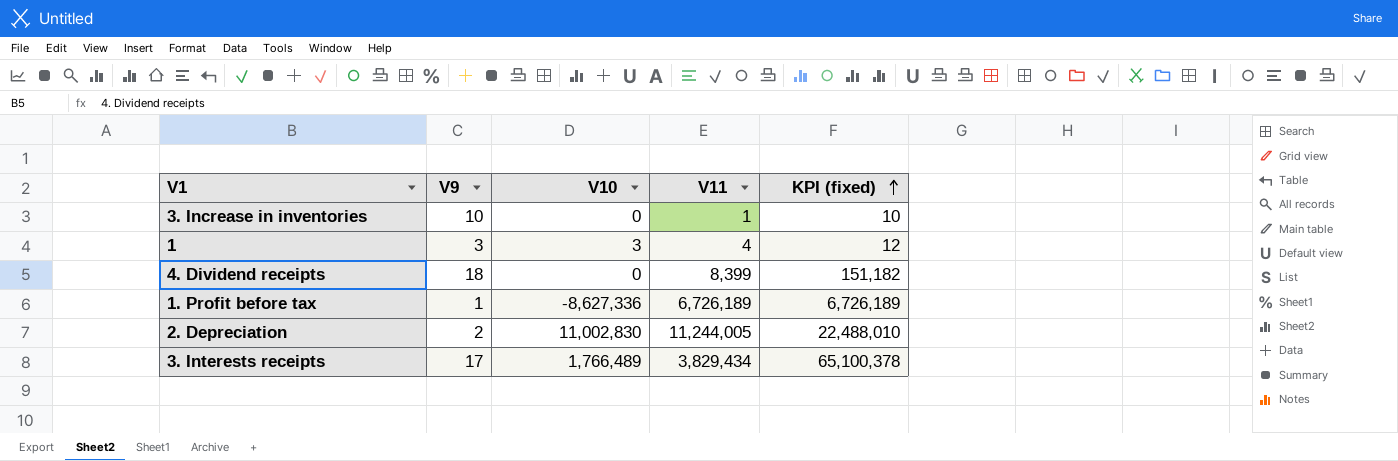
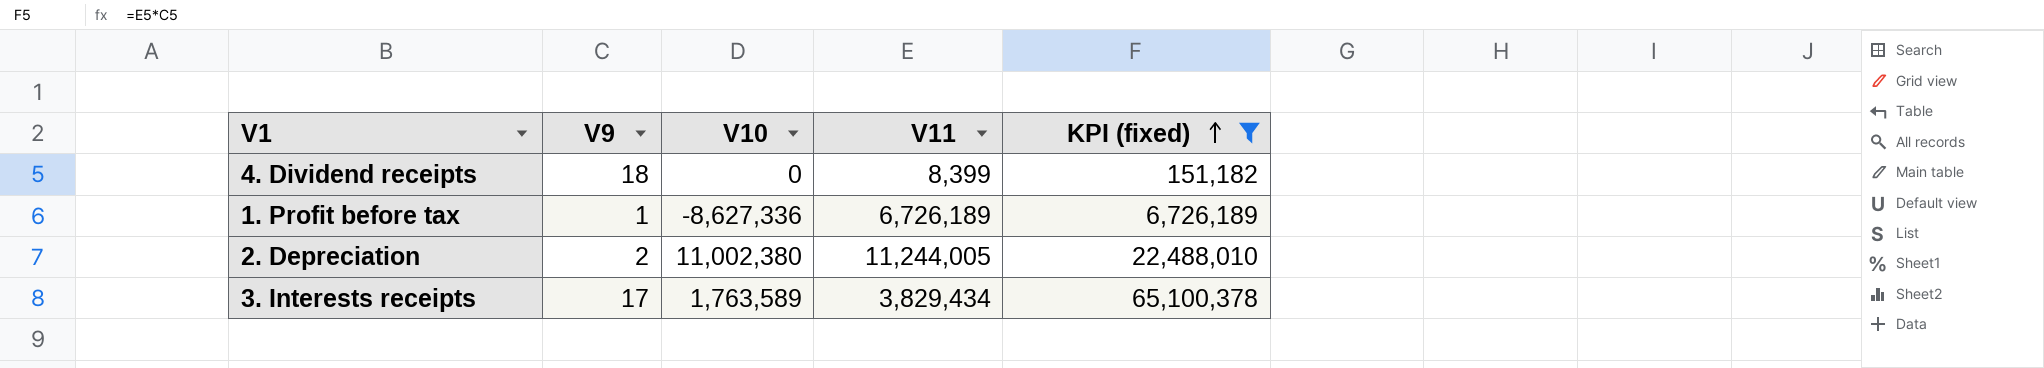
filter: none -> KPI (fixed) >= 151,182
2. Depreciation | V10: 11,002,830 -> 11,002,380
3. Interests receipts | V10: 1,766,489 -> 1,763,589

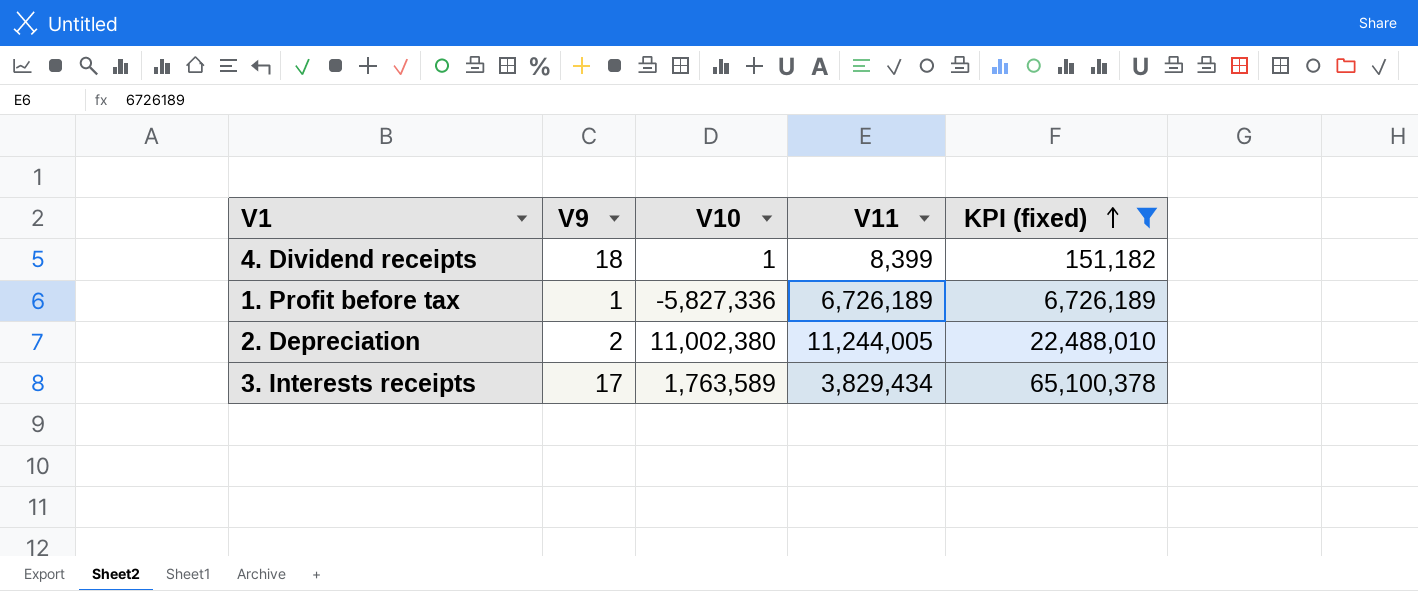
4. Dividend receipts | V10: 0 -> 1
1. Profit before tax | V10: -8,627,336 -> -5,827,336

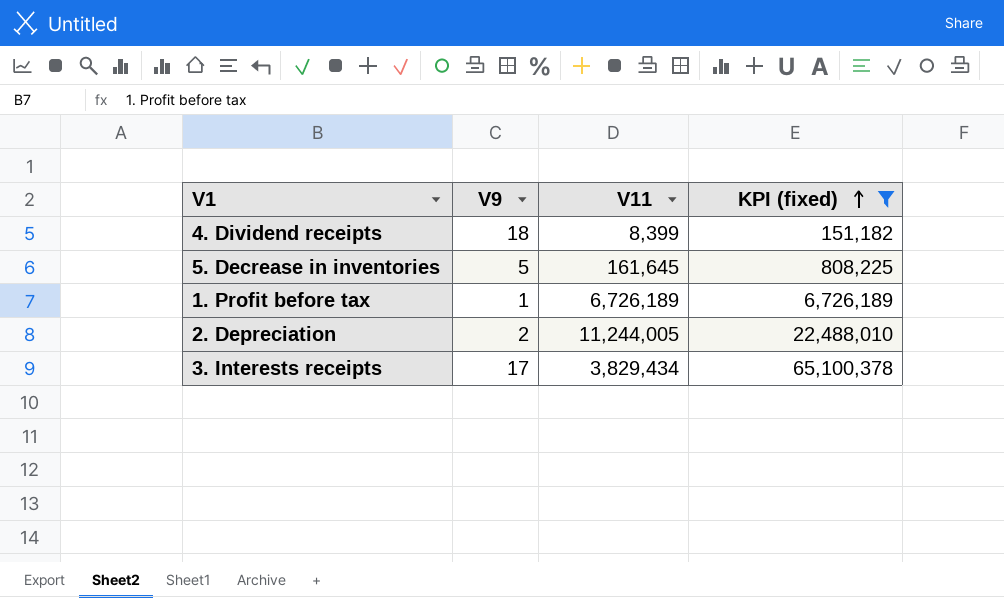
column V10 | position: 3 -> none
row 5. Decrease in inventories: none -> 5 | 161,645 | 808,225

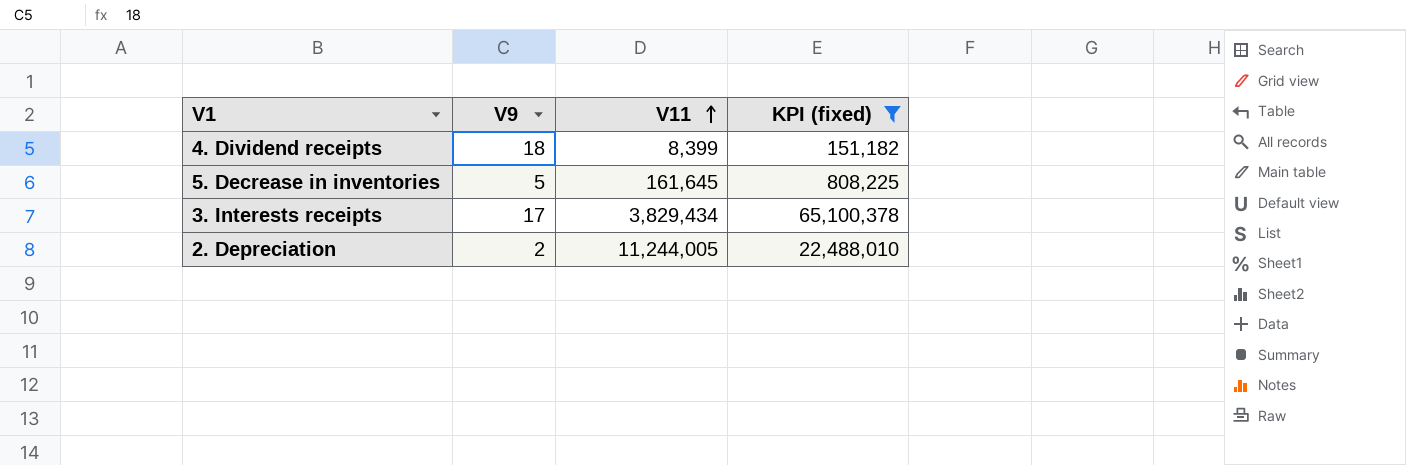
row order: KPI (fixed) ascending -> V11 ascending
row 1. Profit before tax: 1 | 6,726,189 | 6,726,189 -> none

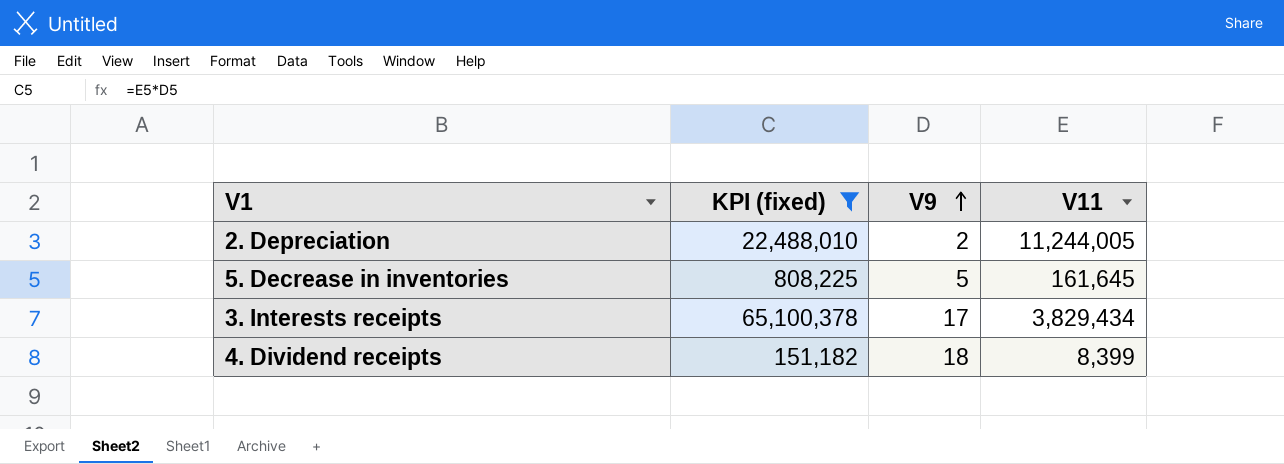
row order: V11 ascending -> V9 ascending
column KPI (fixed) | position: 4 -> 2

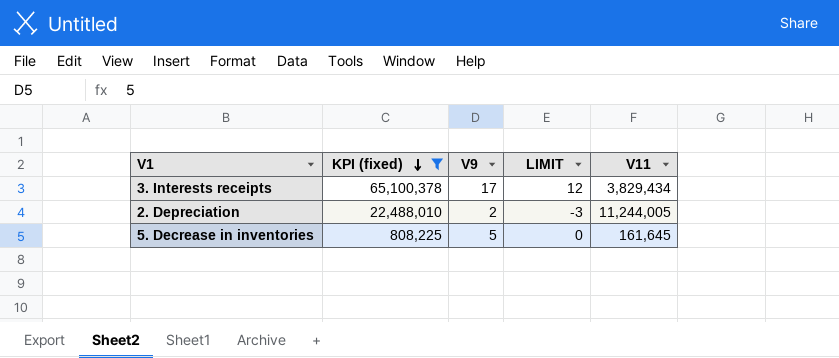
row order: V9 ascending -> KPI (fixed) descending
column LIMIT | formula: none -> [V9] - 5
row 4. Dividend receipts: 151,182 | 18 | 8,399 -> none

